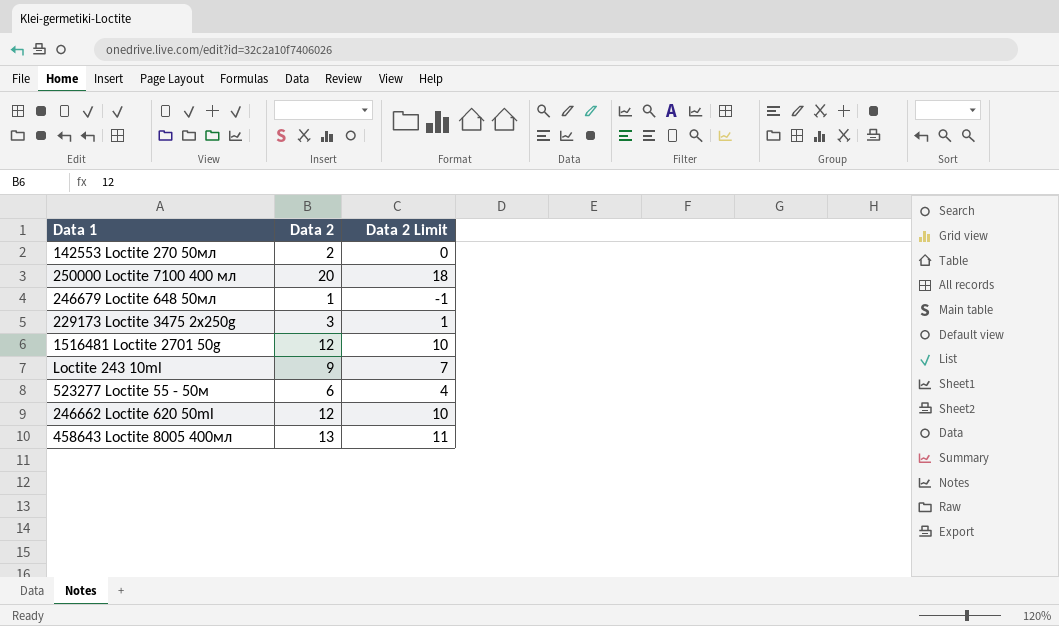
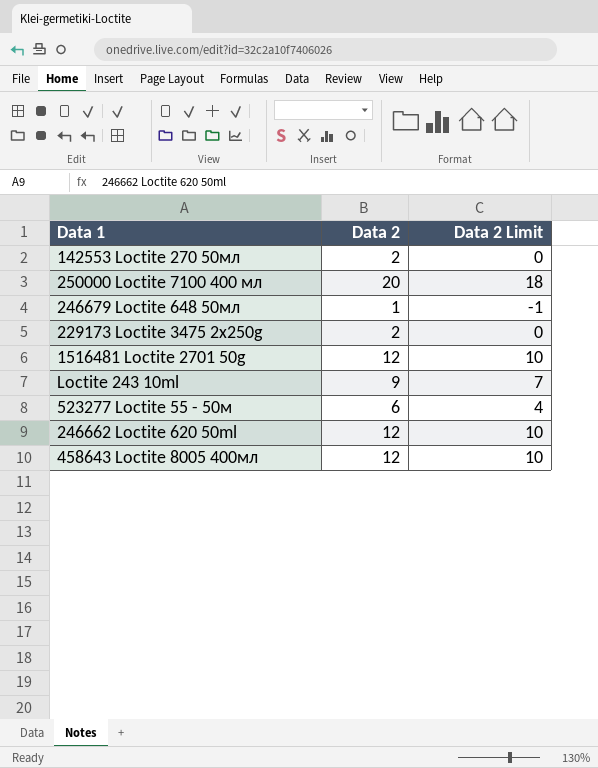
229173 Loctite 3475 2x250g | Data 2: 3 -> 2
229173 Loctite 3475 2x250g | Data 2 Limit: 1 -> 0
458643 Loctite 8005 400мл | Data 2: 13 -> 12
458643 Loctite 8005 400мл | Data 2 Limit: 11 -> 10

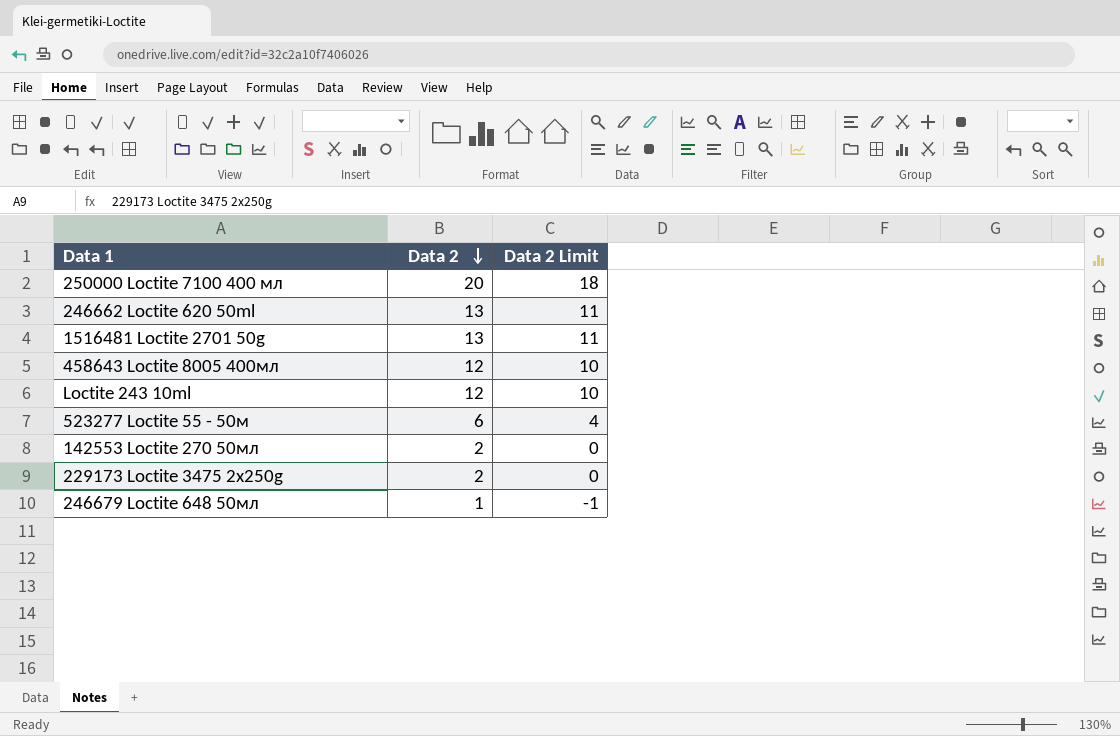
row order: none -> Data 2 descending
246662 Loctite 620 50ml | Data 2: 12 -> 13
246662 Loctite 620 50ml | Data 2 Limit: 10 -> 11
1516481 Loctite 2701 50g | Data 2: 12 -> 13
1516481 Loctite 2701 50g | Data 2 Limit: 10 -> 11
Loctite 243 10ml | Data 2: 9 -> 12
Loctite 243 10ml | Data 2 Limit: 7 -> 10

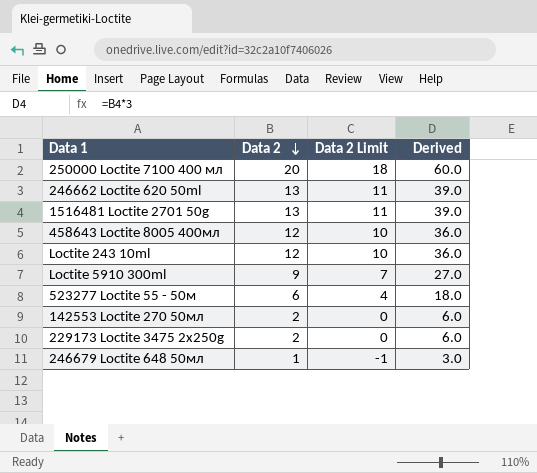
column Derived | formula: none -> [Data 2] * 3
row Loctite 5910 300ml: none -> 9 | 7 | 27.0

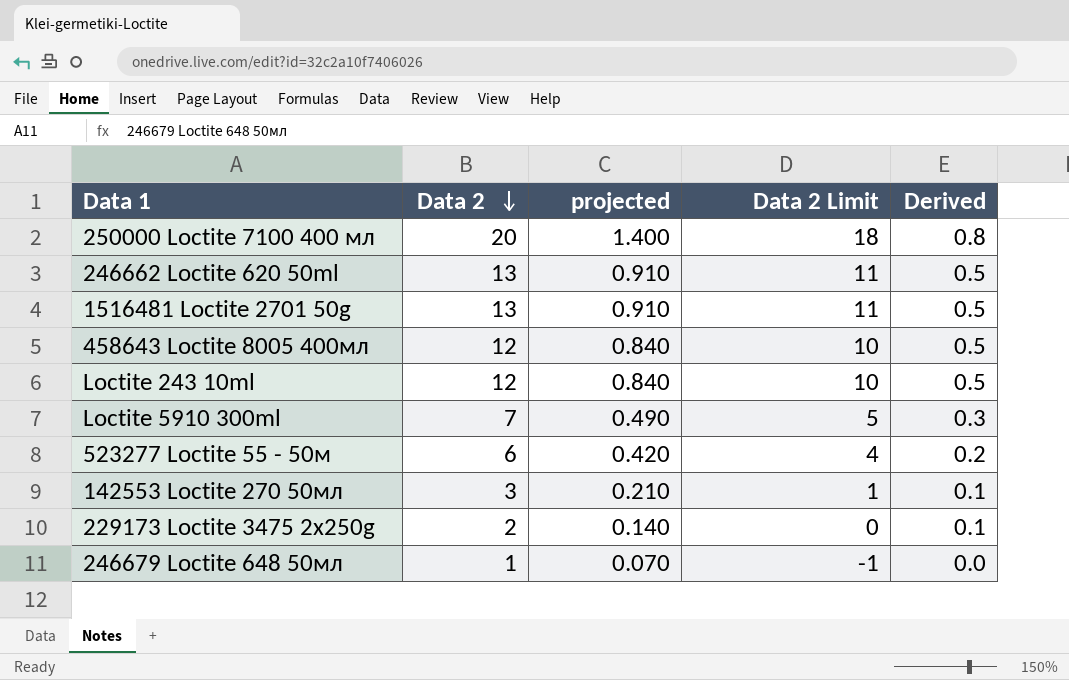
column projected | formula: none -> [Data 2] * 0.07
column Derived | formula: [Data 2] * 3 -> [Data 2] * 0.04
Loctite 5910 300ml | Data 2: 9 -> 7
Loctite 5910 300ml | Data 2 Limit: 7 -> 5
142553 Loctite 270 50мл | Data 2: 2 -> 3
142553 Loctite 270 50мл | Data 2 Limit: 0 -> 1

